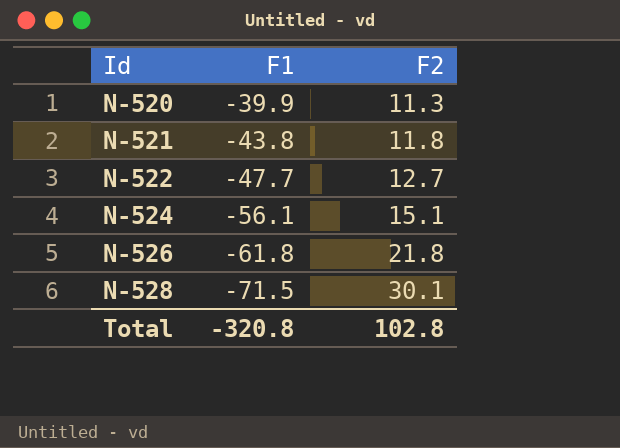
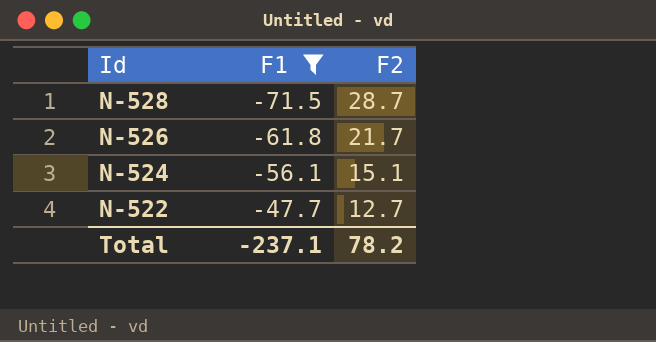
filter: none -> F1 <= -47.7
row order: Id ascending -> Id descending
N-528 | F2: 30.1 -> 28.7
N-526 | F2: 21.8 -> 21.7
Total | F1: -320.8 -> -237.1
Total | F2: 102.8 -> 78.2

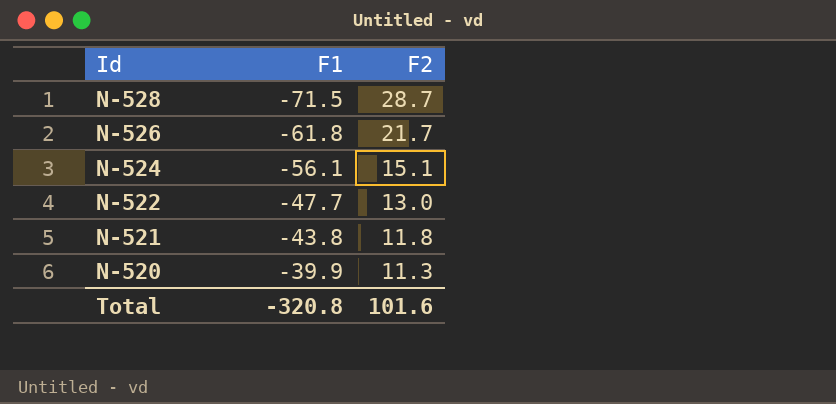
filter: F1 <= -47.7 -> none
N-522 | F2: 12.7 -> 13.0
Total | F1: -237.1 -> -320.8
Total | F2: 78.2 -> 101.6

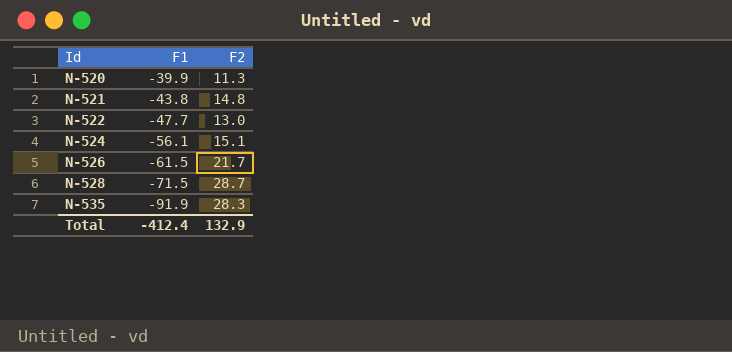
row order: Id descending -> Id ascending
N-521 | F2: 11.8 -> 14.8
N-526 | F1: -61.8 -> -61.5
row N-535: none -> -91.9 | 28.3
Total | F1: -320.8 -> -412.4
Total | F2: 101.6 -> 132.9

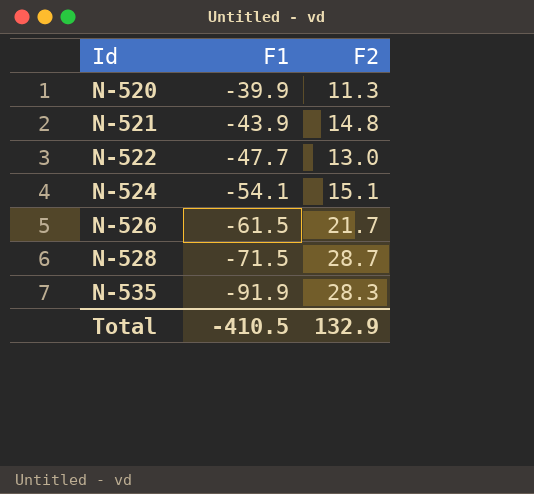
N-521 | F1: -43.8 -> -43.9
N-524 | F1: -56.1 -> -54.1
Total | F1: -412.4 -> -410.5

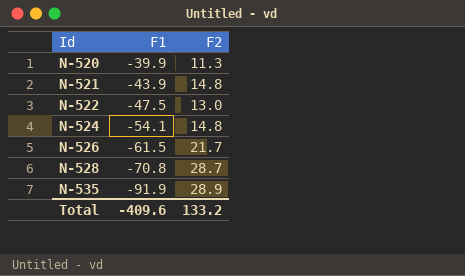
N-522 | F1: -47.7 -> -47.5
N-524 | F2: 15.1 -> 14.8
N-528 | F1: -71.5 -> -70.8
N-535 | F2: 28.3 -> 28.9
Total | F1: -410.5 -> -409.6
Total | F2: 132.9 -> 133.2

